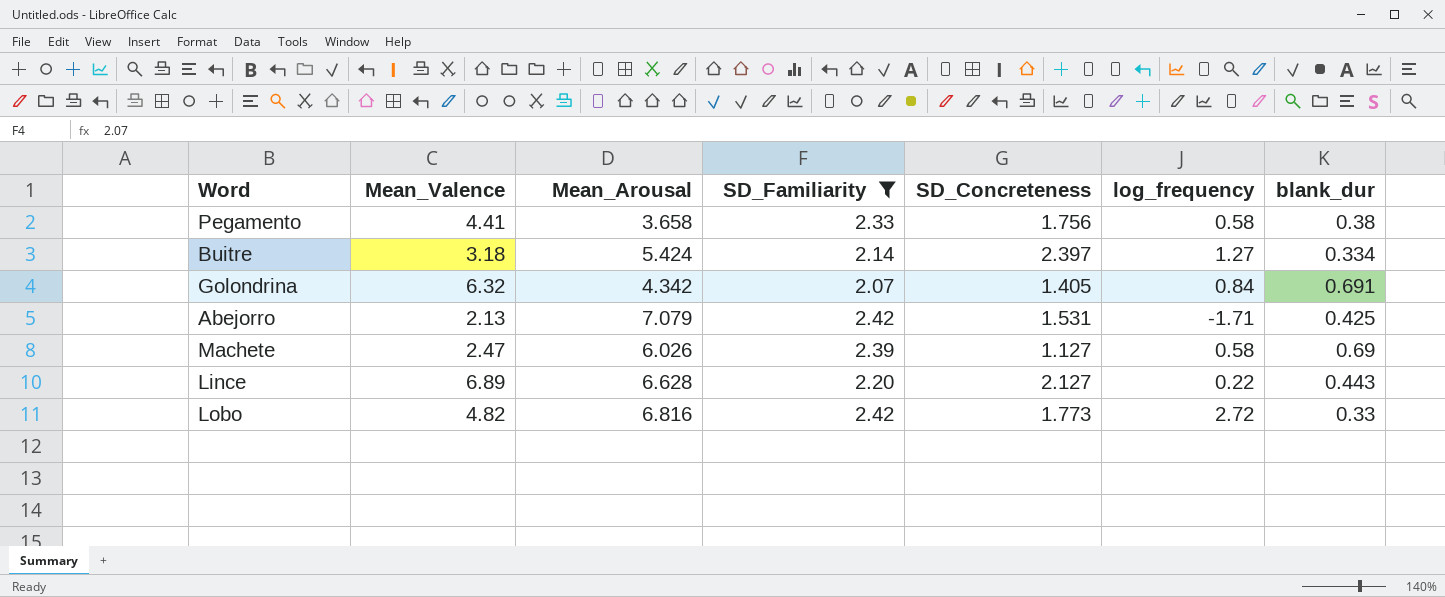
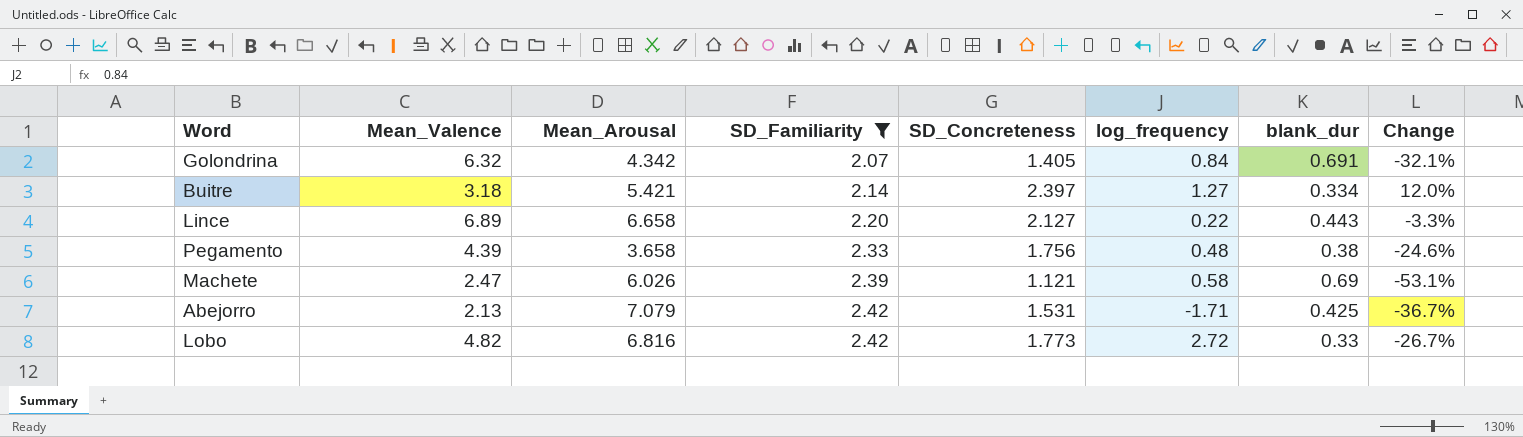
row order: none -> SD_Familiarity ascending
column Change | formula: none -> ([SD_Concreteness] - [SD_Familiarity]) / [SD_Familiarity]
Buitre | Mean_Arousal: 5.424 -> 5.421
Lince | Mean_Arousal: 6.628 -> 6.658
Pegamento | Mean_Valence: 4.41 -> 4.39
Pegamento | log_frequency: 0.58 -> 0.48
Machete | SD_Concreteness: 1.127 -> 1.121

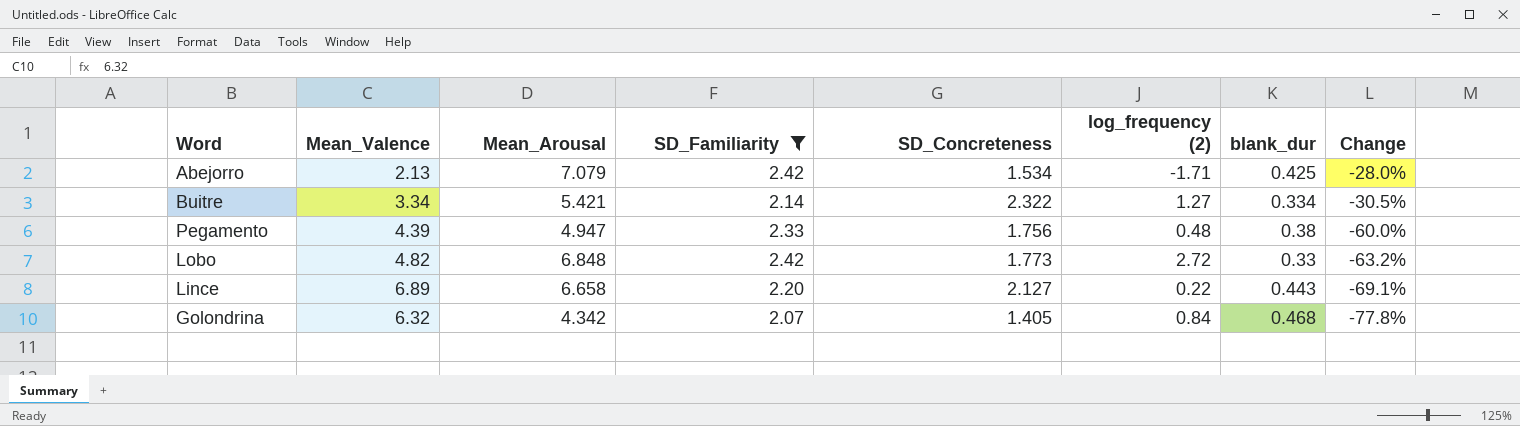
row order: SD_Familiarity ascending -> Change descending
column name: log_frequency -> log_frequency (2)
column Change | formula: ([SD_Concreteness] - [SD_Familiarity]) / [SD_Familiarity] -> ([SD_Concreteness] - [Mean_Valence]) / [Mean_Valence]
row Machete: 2.47 | 6.026 | 2.39 | 1.121 | 0.58 | 0.69 | -53.1% -> none
Abejorro | SD_Concreteness: 1.531 -> 1.534
Buitre | Mean_Valence: 3.18 -> 3.34
Buitre | SD_Concreteness: 2.397 -> 2.322
Pegamento | Mean_Arousal: 3.658 -> 4.947
Lobo | Mean_Arousal: 6.816 -> 6.848
Golondrina | blank_dur: 0.691 -> 0.468

